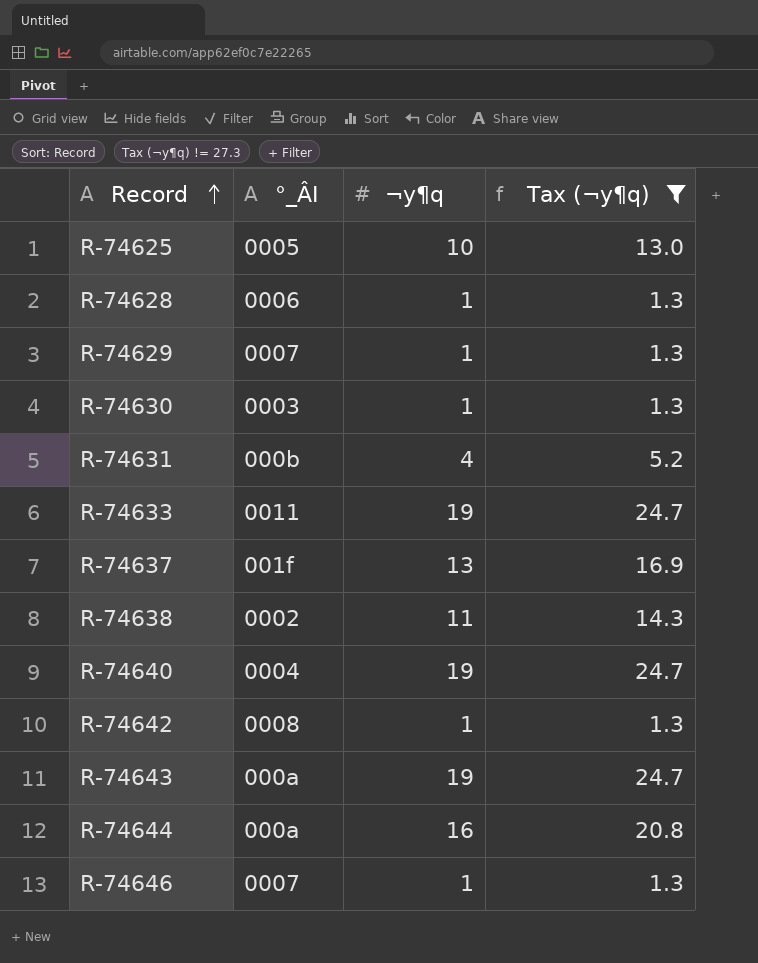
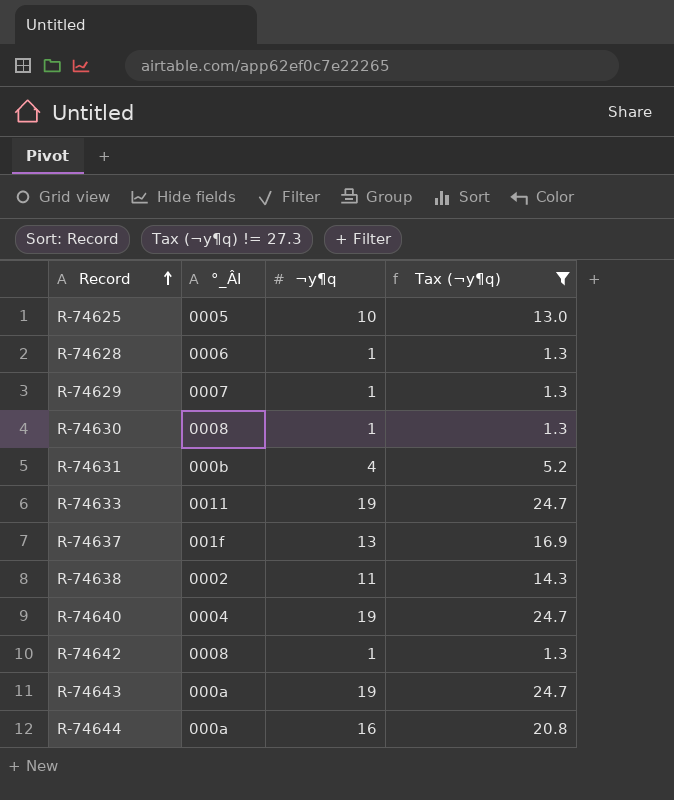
row R-74646: 0007 | 1 | 1.3 -> none
R-74630 | °_ÂI: 0003 -> 0008

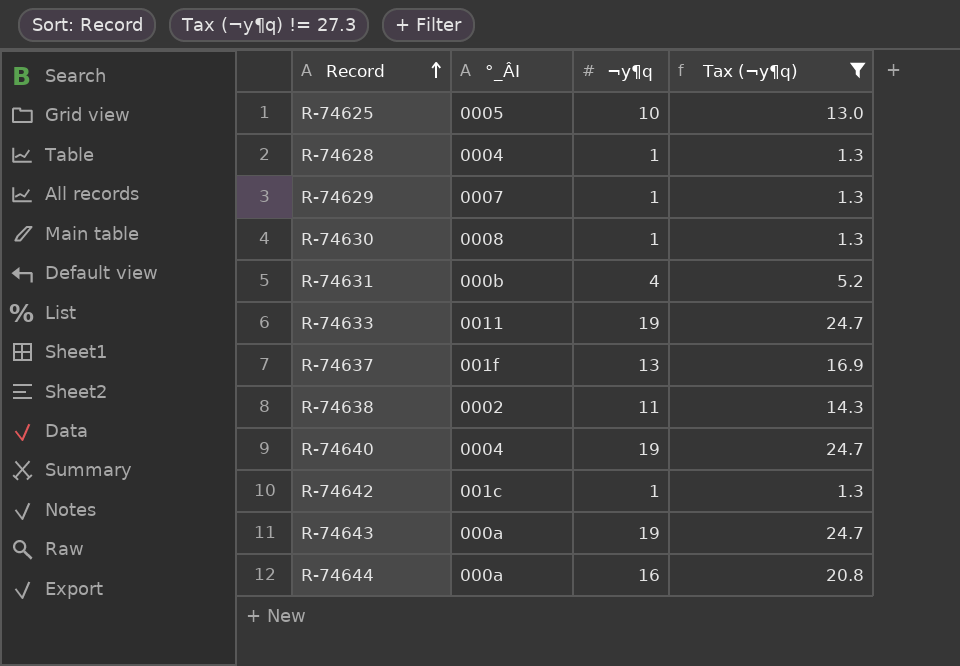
R-74628 | °_ÂI: 0006 -> 0004
R-74642 | °_ÂI: 0008 -> 001c

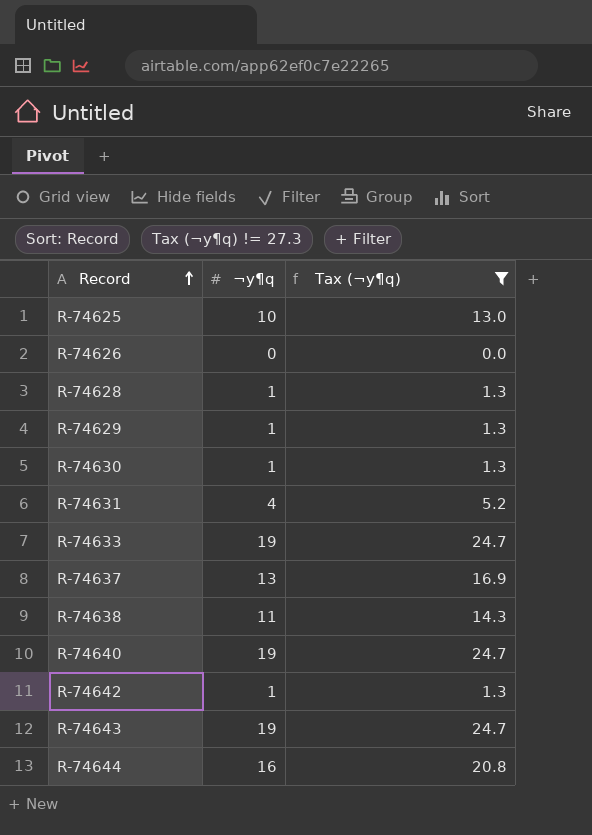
column °_ÂI | position: 2 -> none
row R-74626: none -> 0 | 0.0

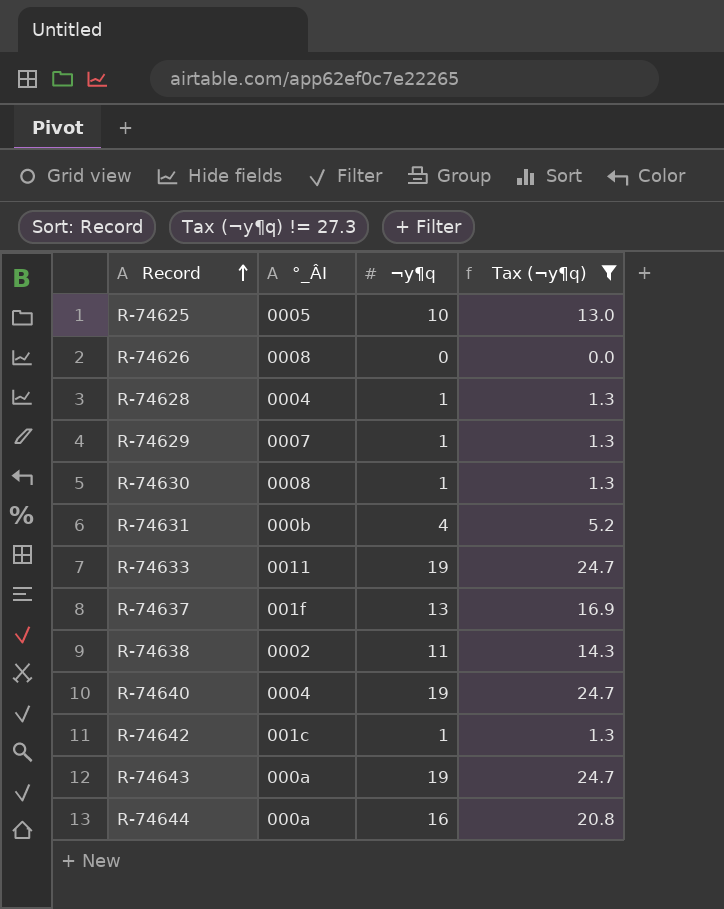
column °_ÂI | position: none -> 2

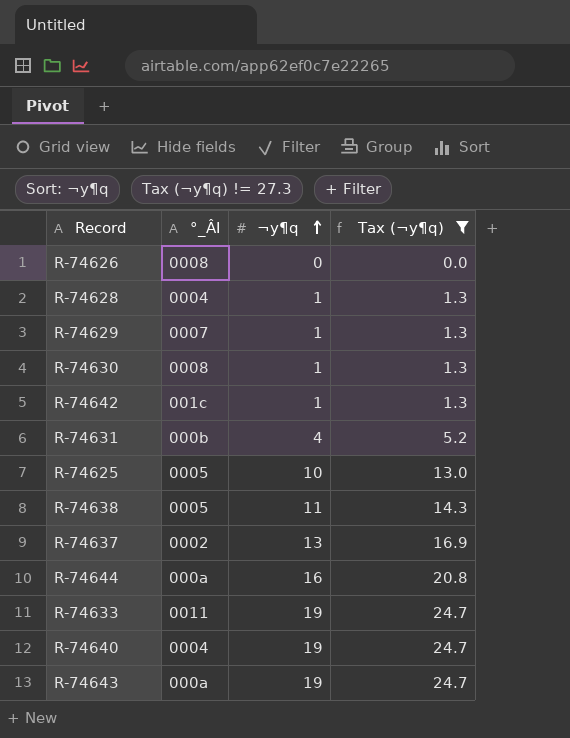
row order: Record ascending -> ¬y¶q ascending
R-74638 | °_ÂI: 0002 -> 0005
R-74637 | °_ÂI: 001f -> 0002

